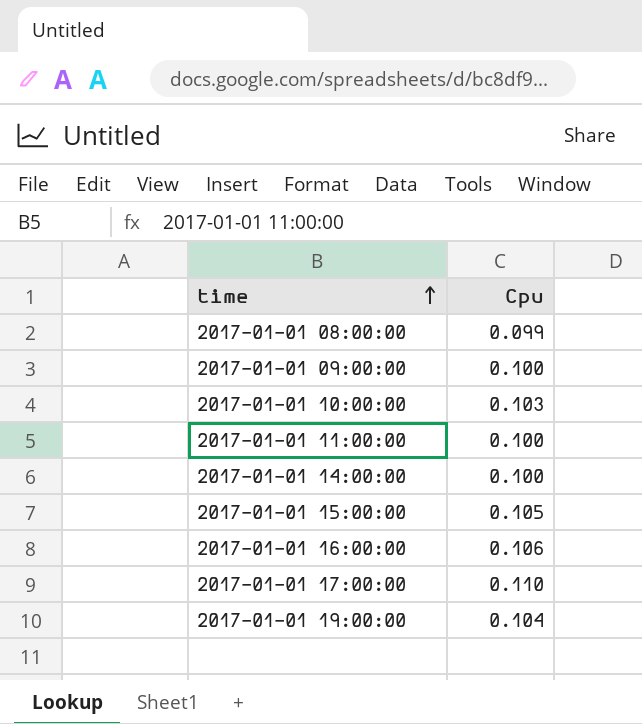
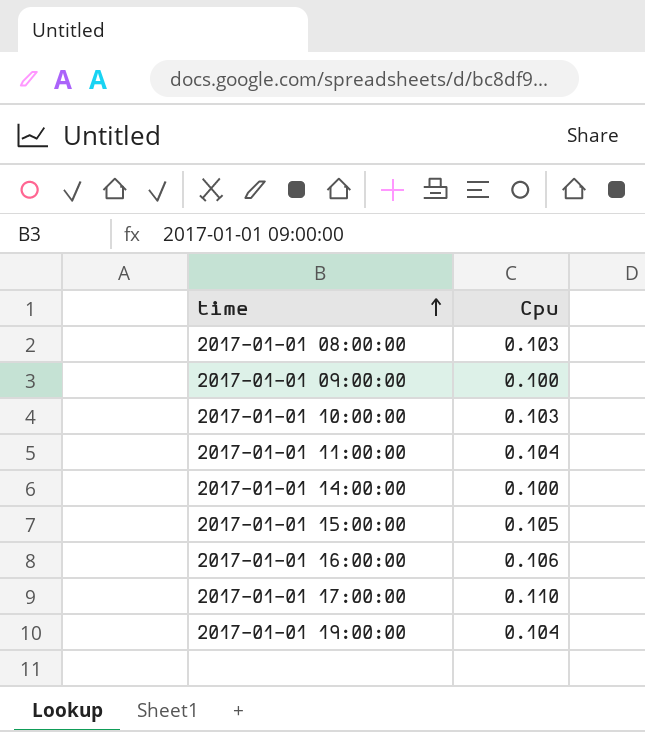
2017-01-01 08:00:00 | Cpu: 0.099 -> 0.103
2017-01-01 11:00:00 | Cpu: 0.100 -> 0.104

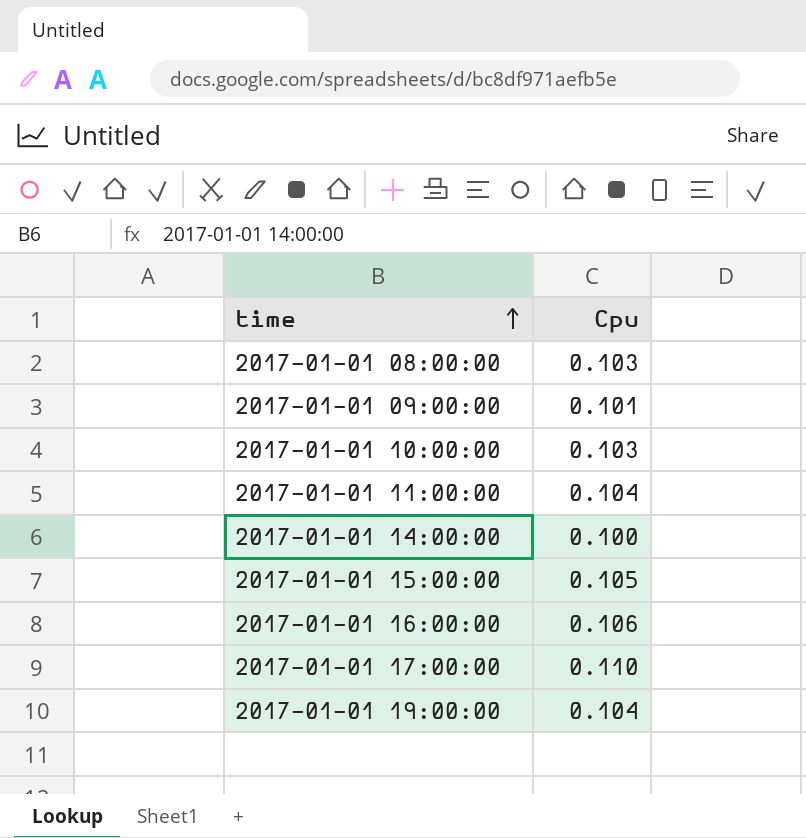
2017-01-01 09:00:00 | Cpu: 0.100 -> 0.101

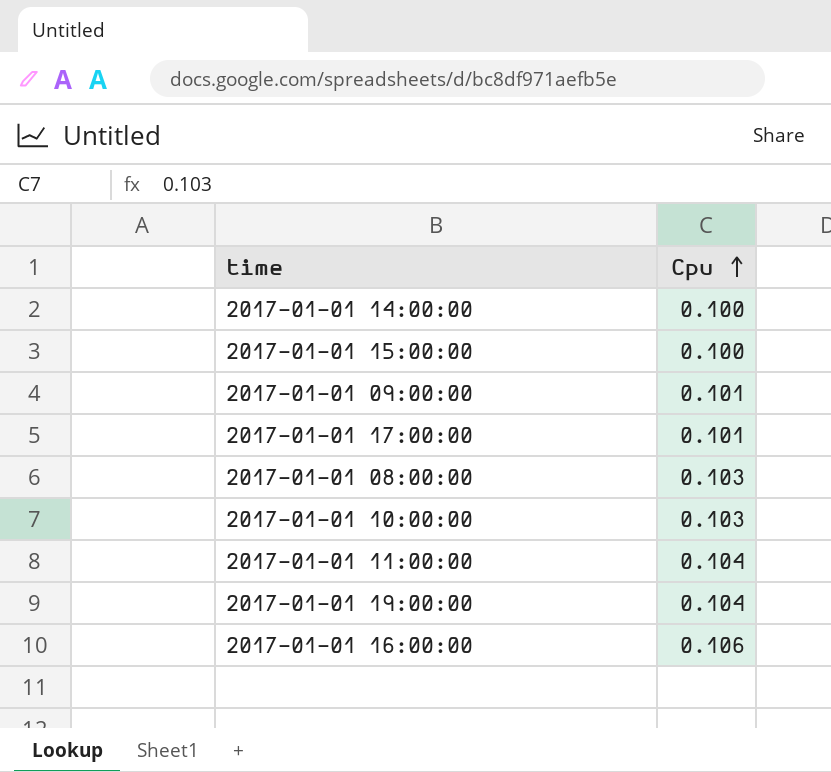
row order: time ascending -> Cpu ascending
2017-01-01 15:00:00 | Cpu: 0.105 -> 0.100
2017-01-01 17:00:00 | Cpu: 0.110 -> 0.101

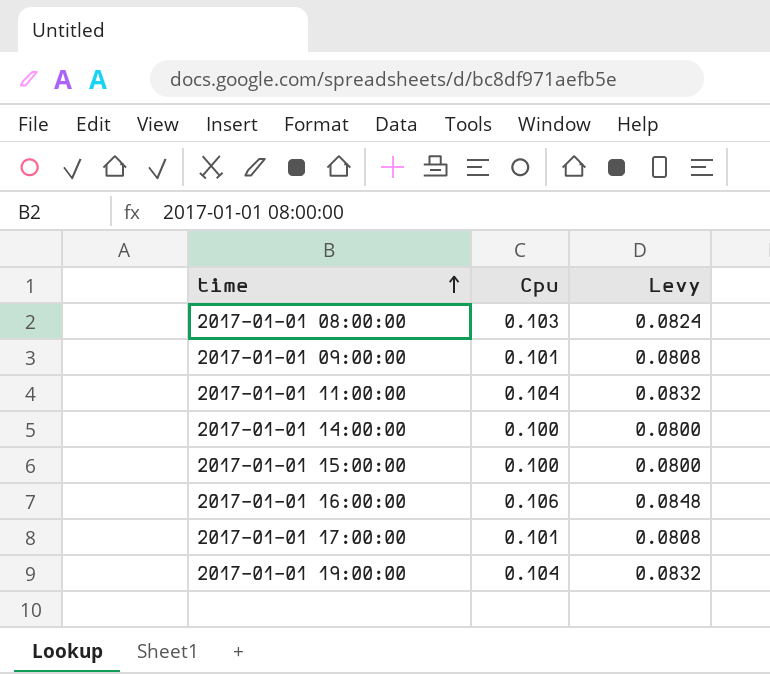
row order: Cpu ascending -> time ascending
column Levy | formula: none -> [Cpu] * 0.8
row 2017-01-01 10:00:00: 0.103 -> none

